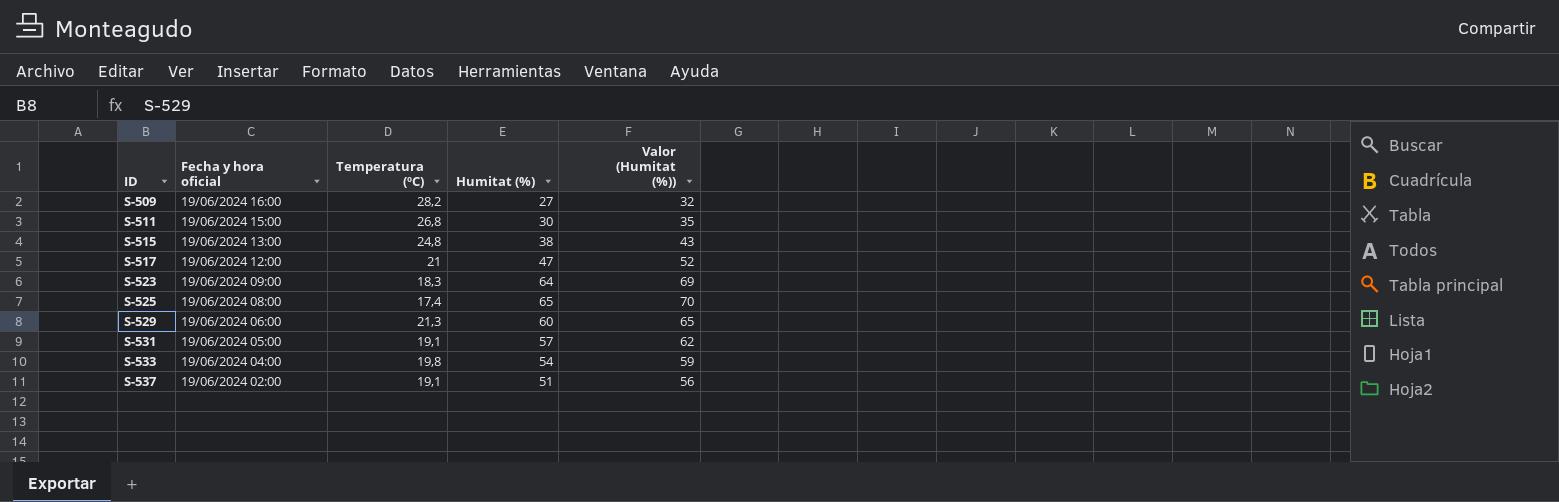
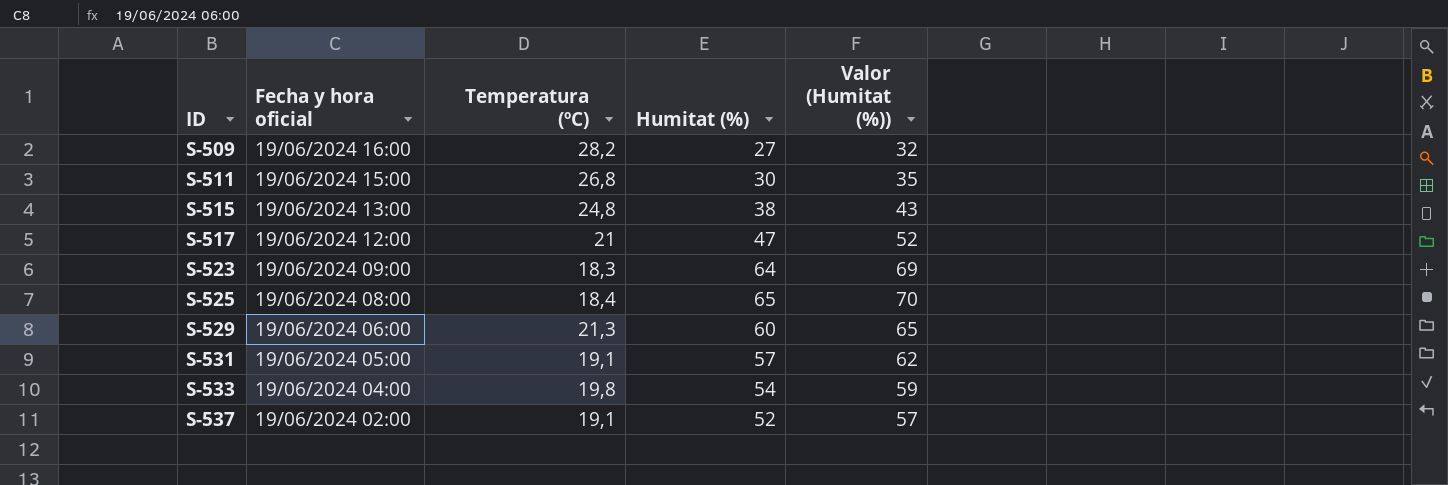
S-525 | Temperatura (ºC): 17,4 -> 18,4
S-537 | Humitat (%): 51 -> 52
S-537 | Valor (Humitat (%)): 56 -> 57

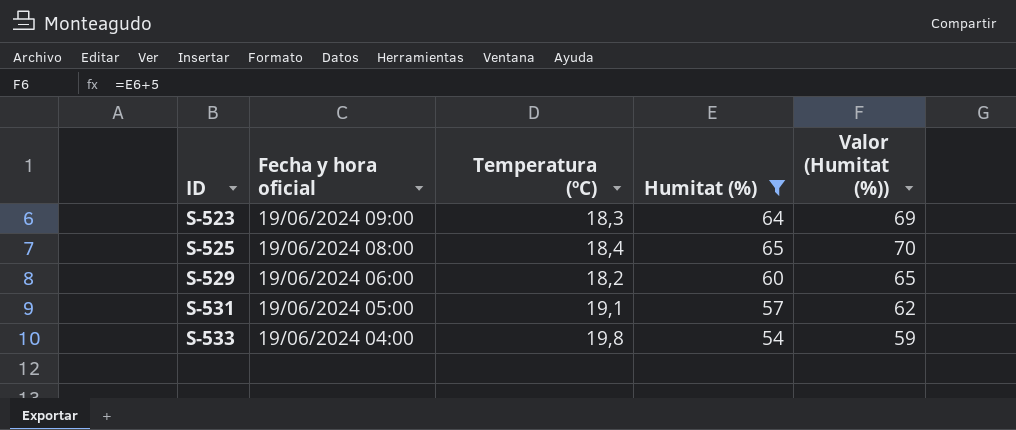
filter: none -> Humitat (%) >= 54
S-529 | Temperatura (ºC): 21,3 -> 18,2

